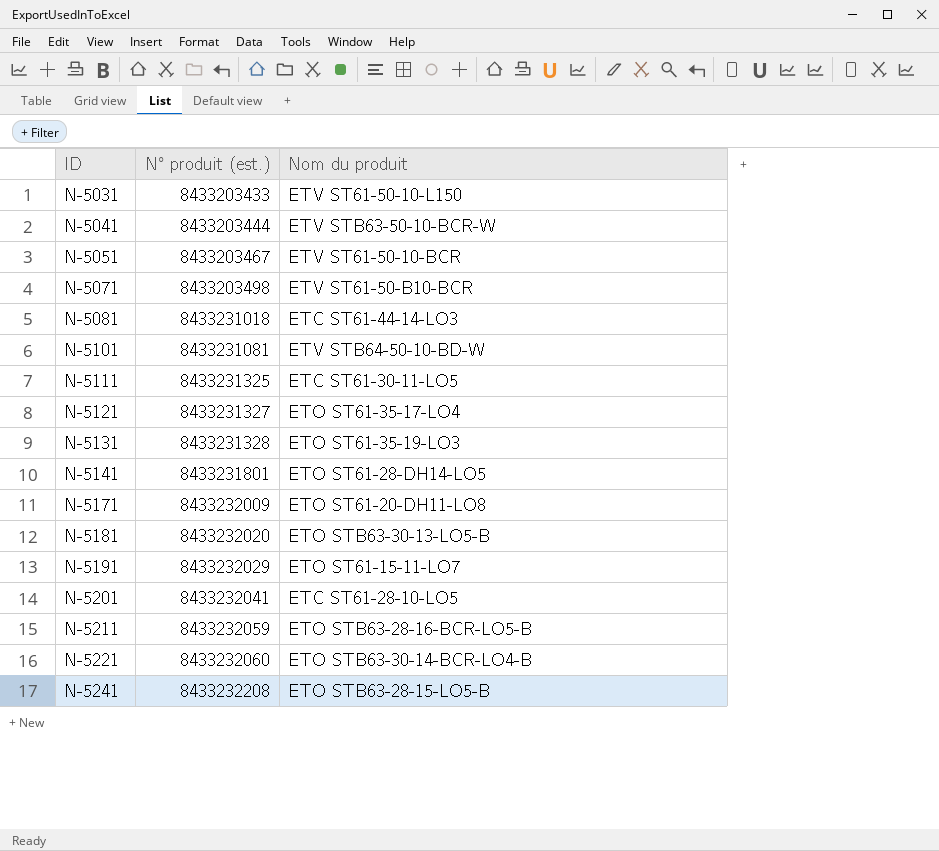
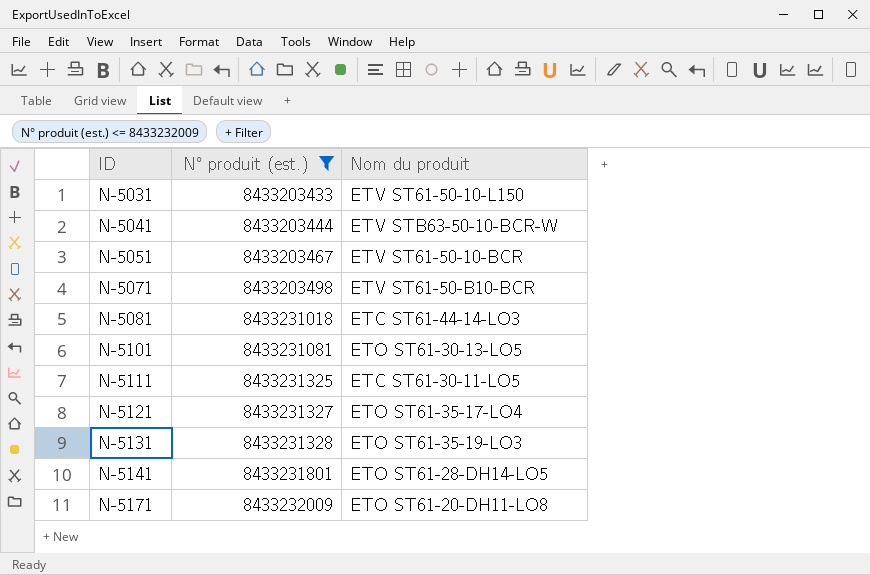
filter: none -> N° produit (est.) <= 8433232009
N-5101 | Nom du produit: ETV STB64-50-10-BD-W -> ETO ST61-30-13-LO5

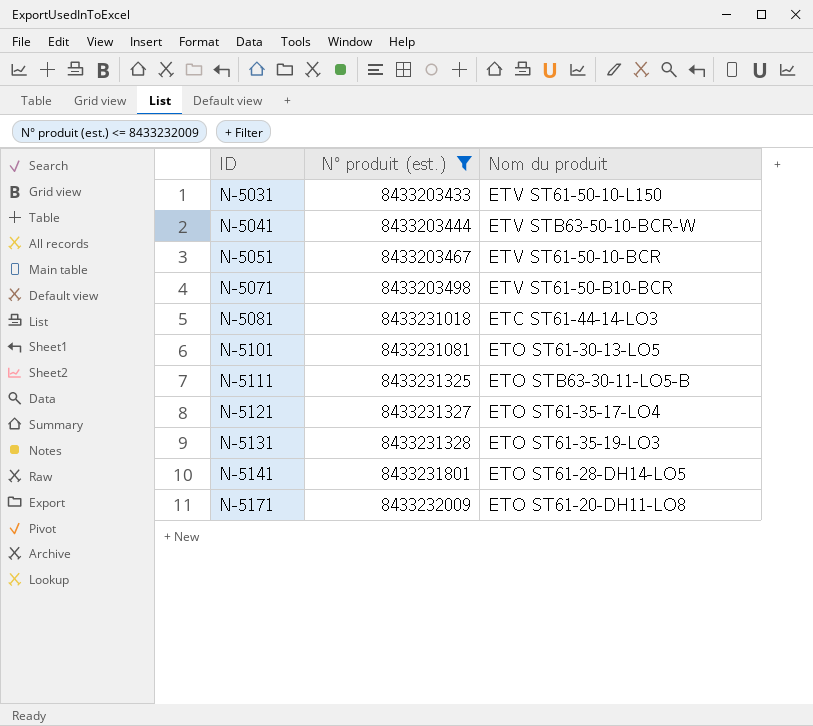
N-5111 | Nom du produit: ETC ST61-30-11-LO5 -> ETO STB63-30-11-LO5-B

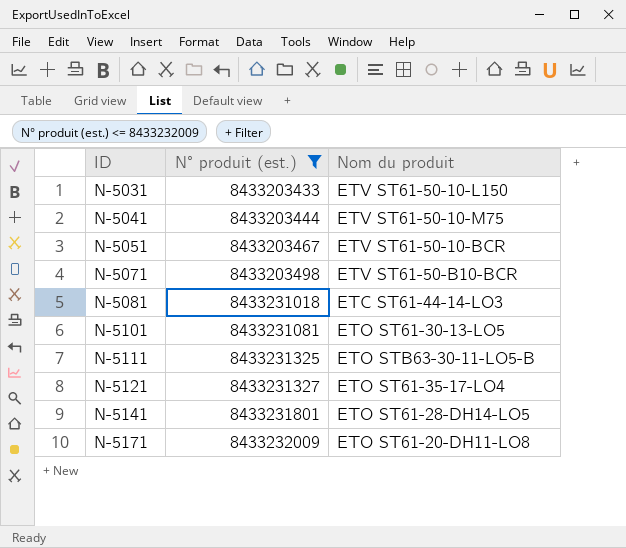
row N-5131: 8433231328 | ETO ST61-35-19-LO3 -> none
N-5041 | Nom du produit: ETV STB63-50-10-BCR-W -> ETV ST61-50-10-M75

